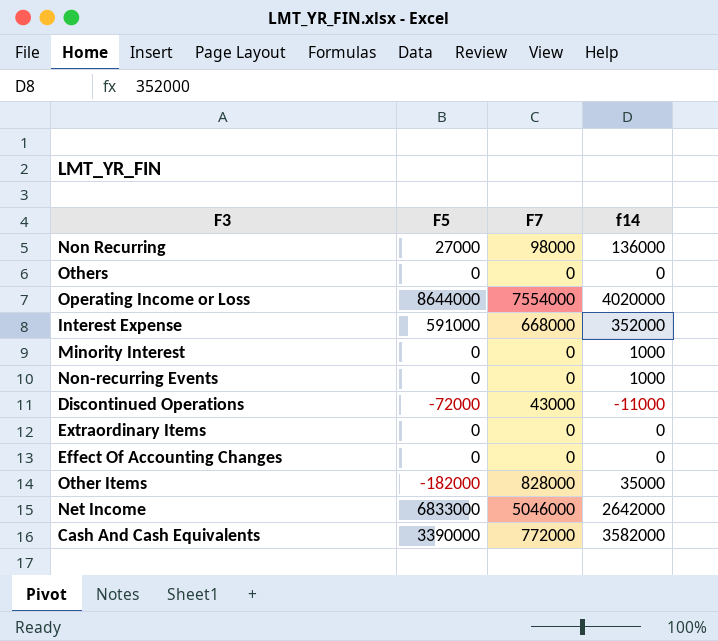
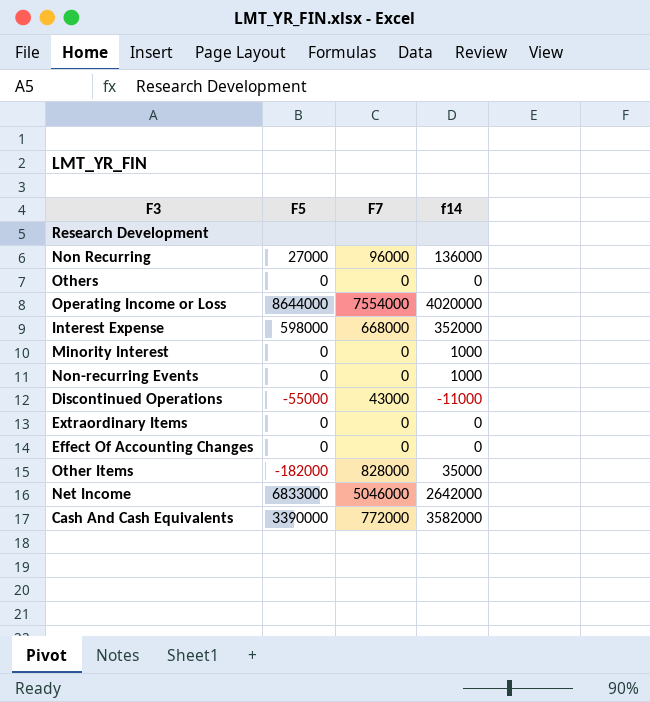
row Research Development: none -> none | none | none
Non Recurring | F7: 98000 -> 96000
Interest Expense | F5: 591000 -> 598000
Discontinued Operations | F5: -72000 -> -55000

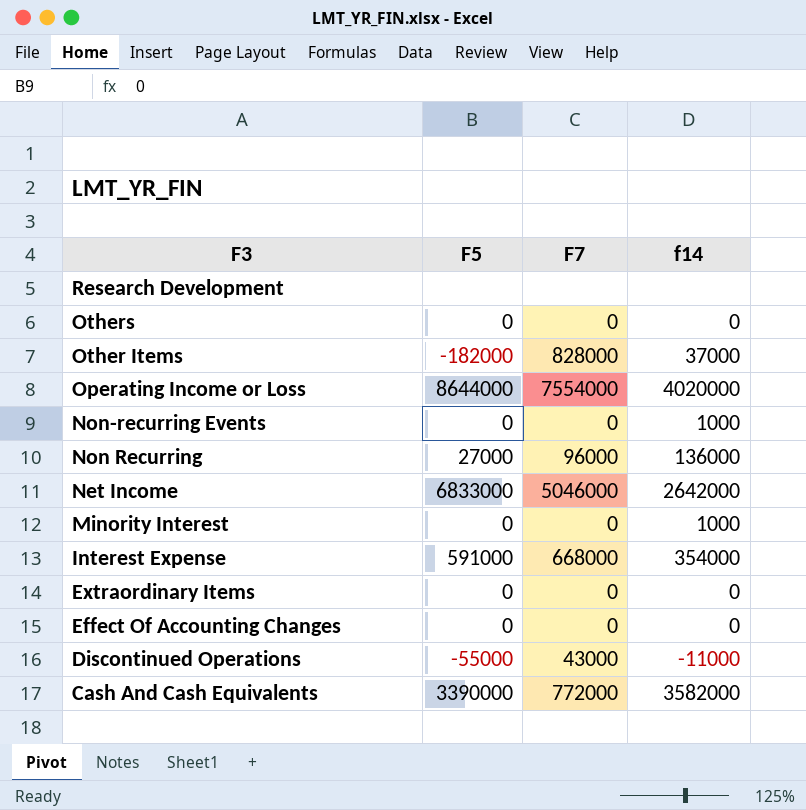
row order: none -> F3 descending
Other Items | f14: 35000 -> 37000
Interest Expense | F5: 598000 -> 591000
Interest Expense | f14: 352000 -> 354000

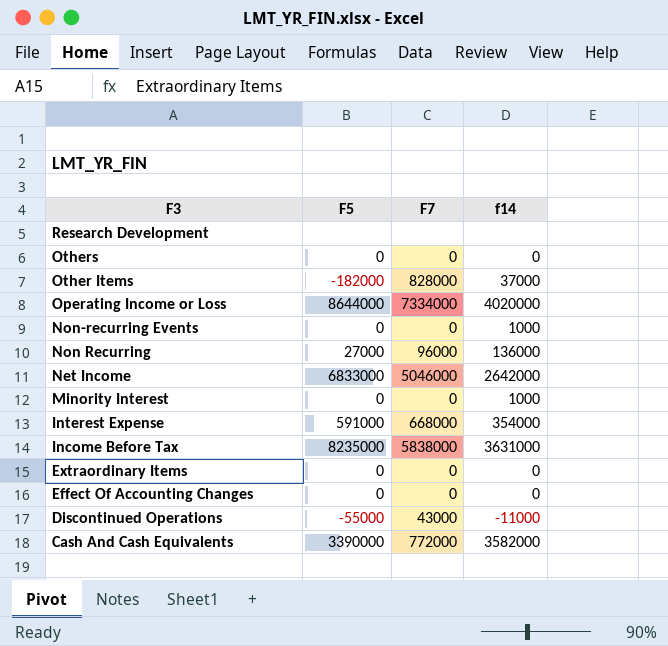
Operating Income or Loss | F7: 7554000 -> 7334000
row Income Before Tax: none -> 8235000 | 5838000 | 3631000

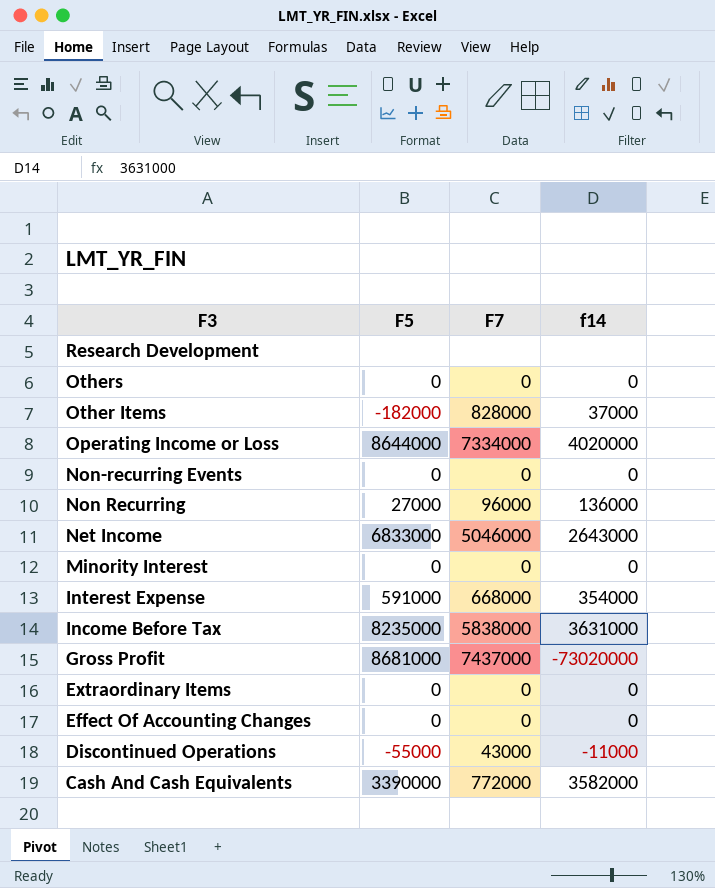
Non-recurring Events | f14: 1000 -> 0
Net Income | f14: 2642000 -> 2643000
Minority Interest | f14: 1000 -> 0
row Gross Profit: none -> 8681000 | 7437000 | -73020000

